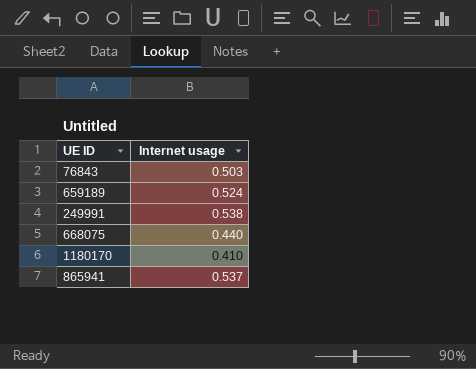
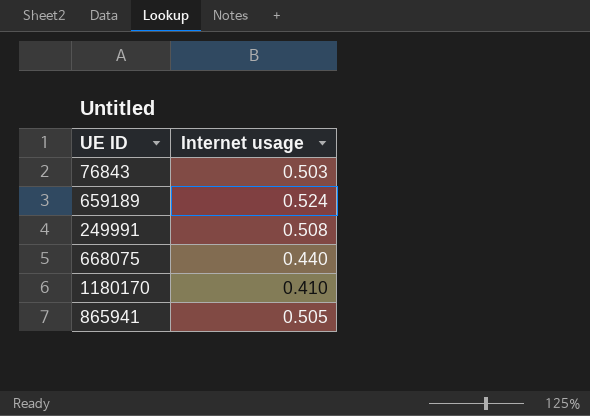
249991 | Internet usage: 0.538 -> 0.508
865941 | Internet usage: 0.537 -> 0.505

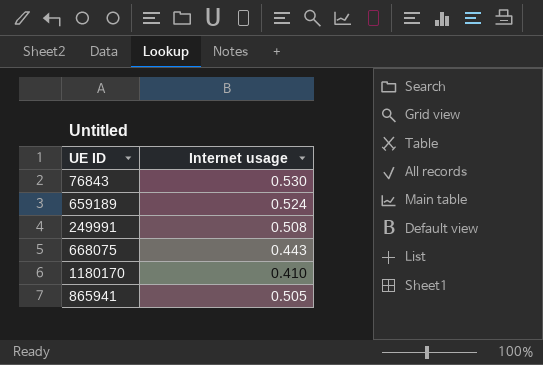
76843 | Internet usage: 0.503 -> 0.530
668075 | Internet usage: 0.440 -> 0.443

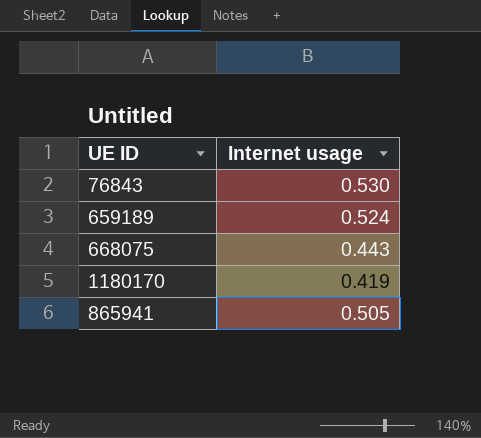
row 249991: 0.508 -> none
1180170 | Internet usage: 0.410 -> 0.419

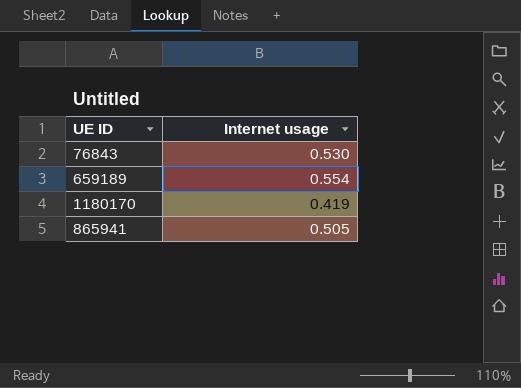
row 668075: 0.443 -> none
659189 | Internet usage: 0.524 -> 0.554

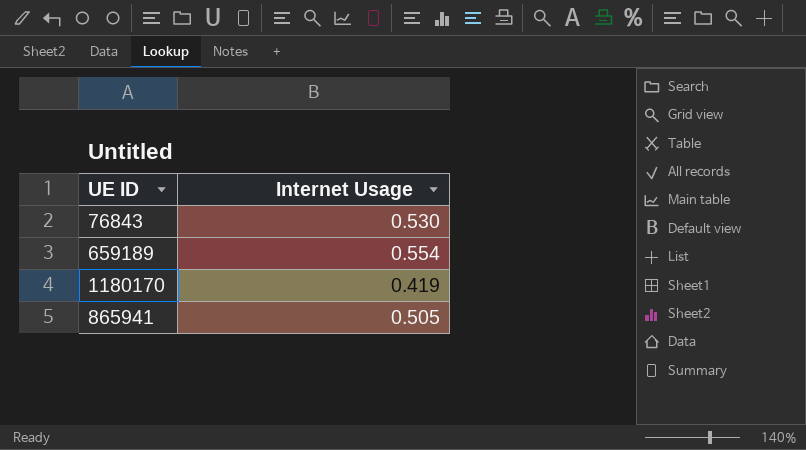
column name: Internet usage -> Internet Usage

